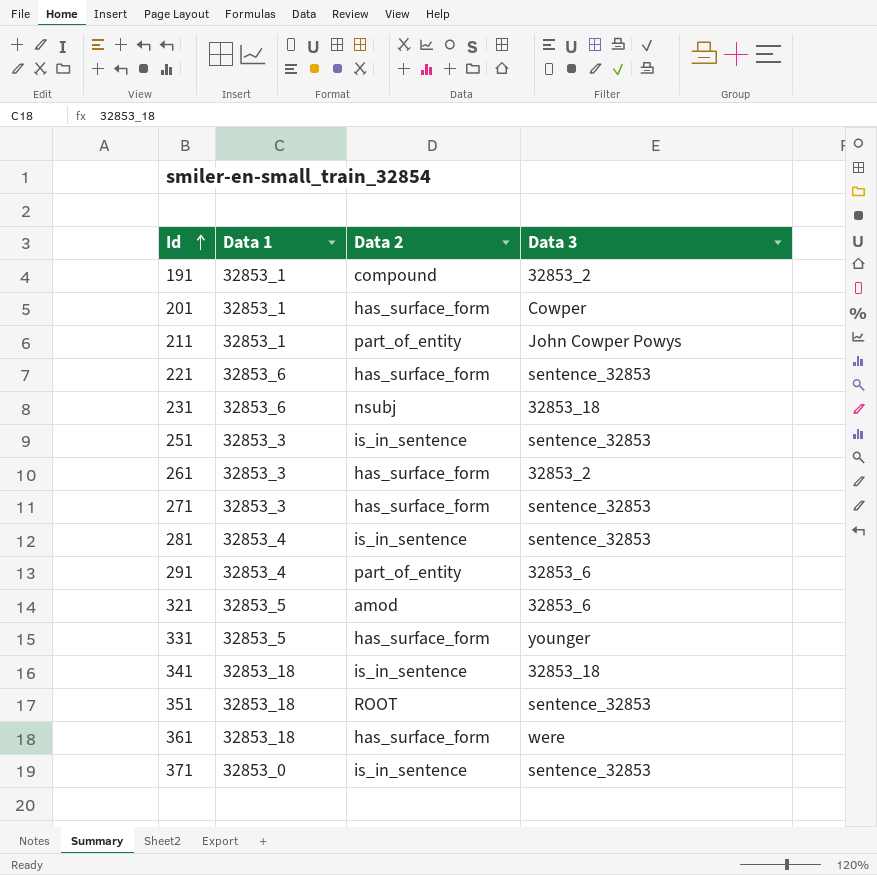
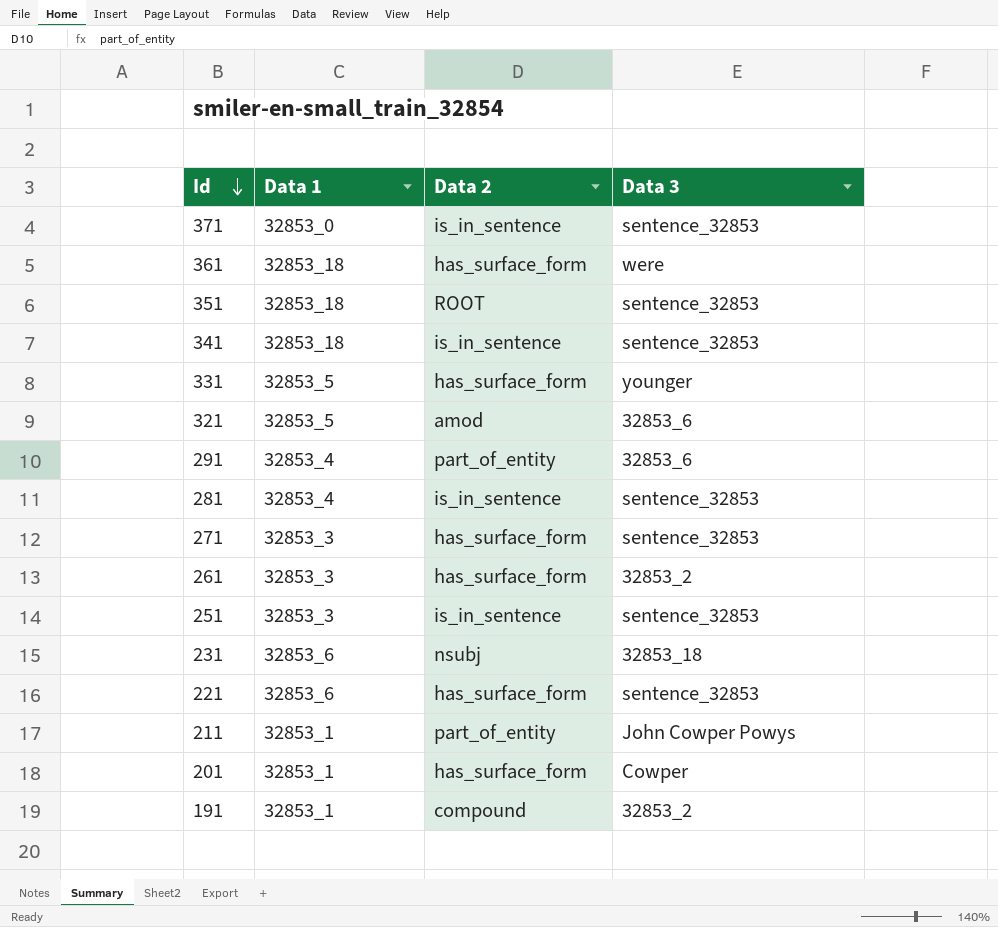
row order: Id ascending -> Id descending
341 | Data 3: 32853_18 -> sentence_32853

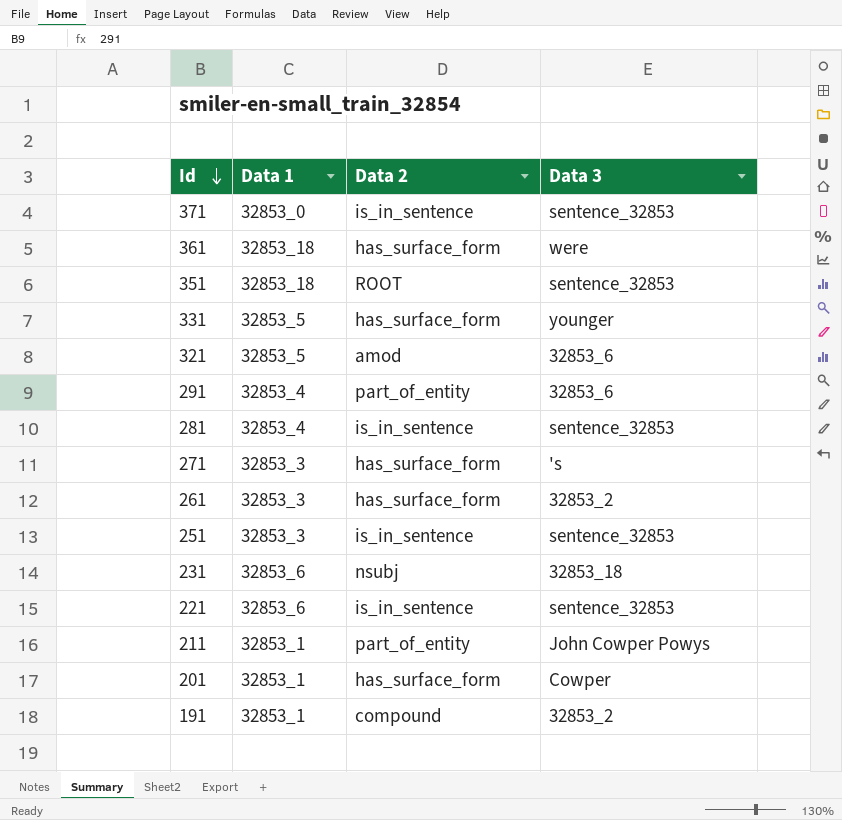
row 341: 32853_18 | is_in_sentence | sentence_32853 -> none
271 | Data 3: sentence_32853 -> 's
221 | Data 2: has_surface_form -> is_in_sentence

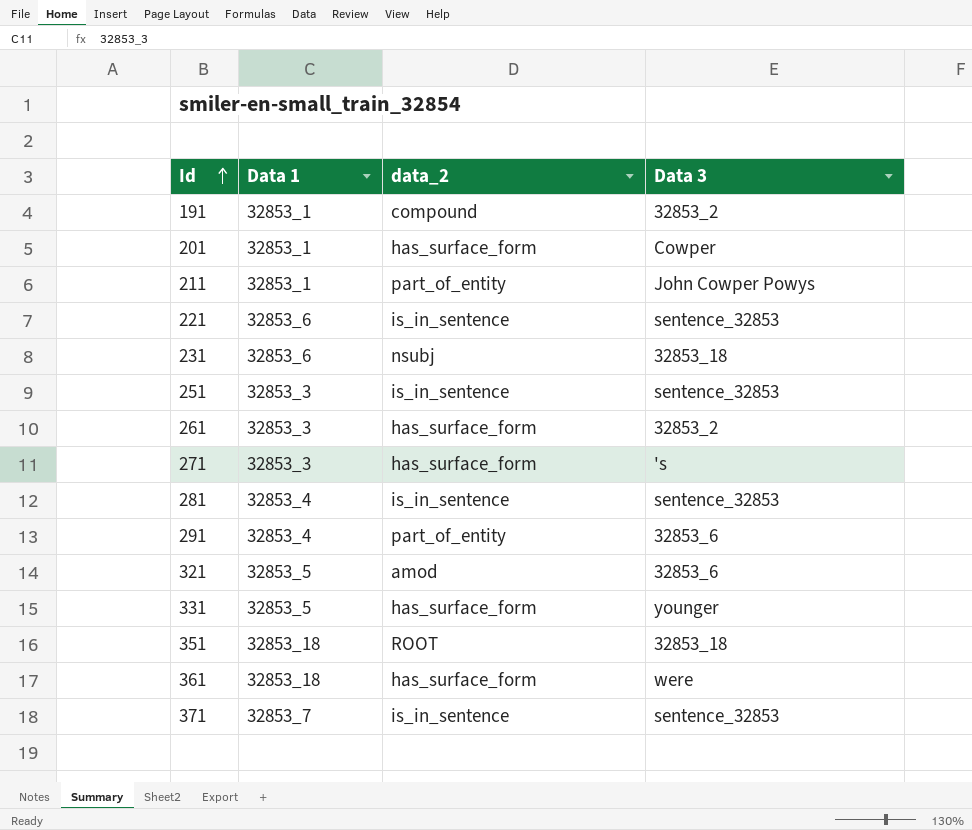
row order: Id descending -> Id ascending
column name: Data 2 -> data_2
351 | Data 3: sentence_32853 -> 32853_18
371 | Data 1: 32853_0 -> 32853_7

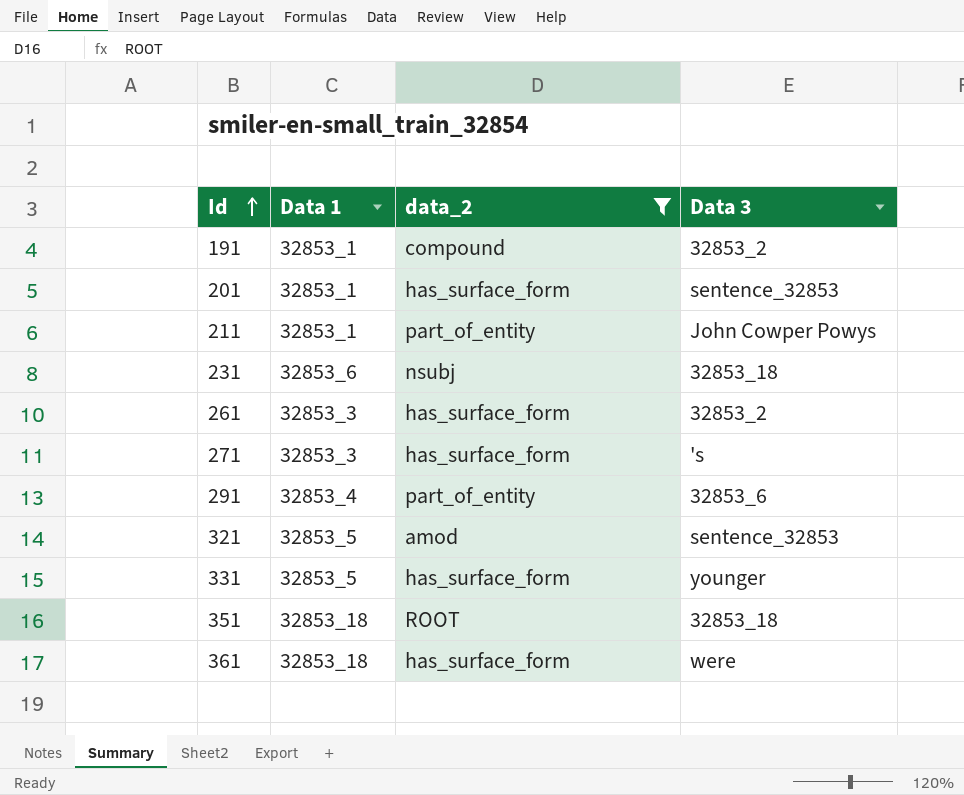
filter: none -> data_2 != is_in_sentence
201 | Data 3: Cowper -> sentence_32853
321 | Data 3: 32853_6 -> sentence_32853

